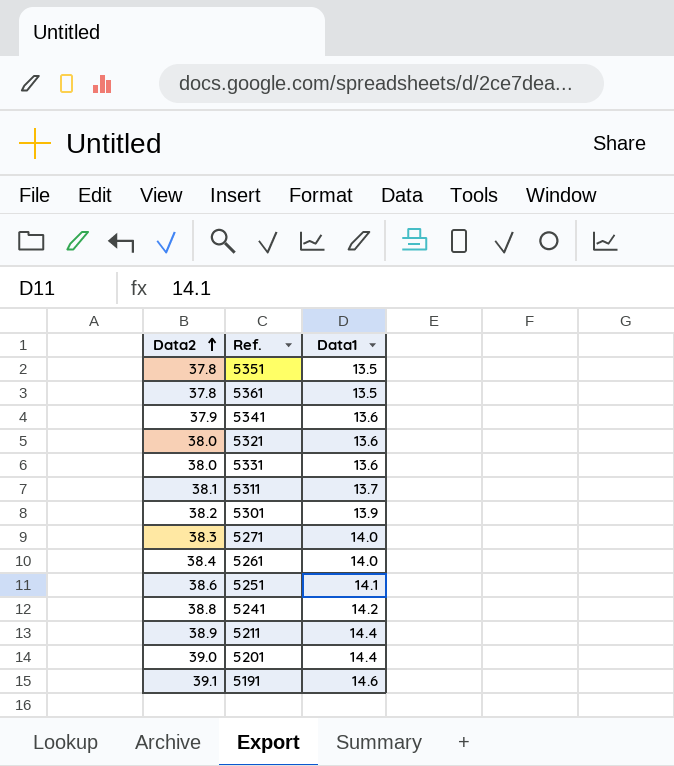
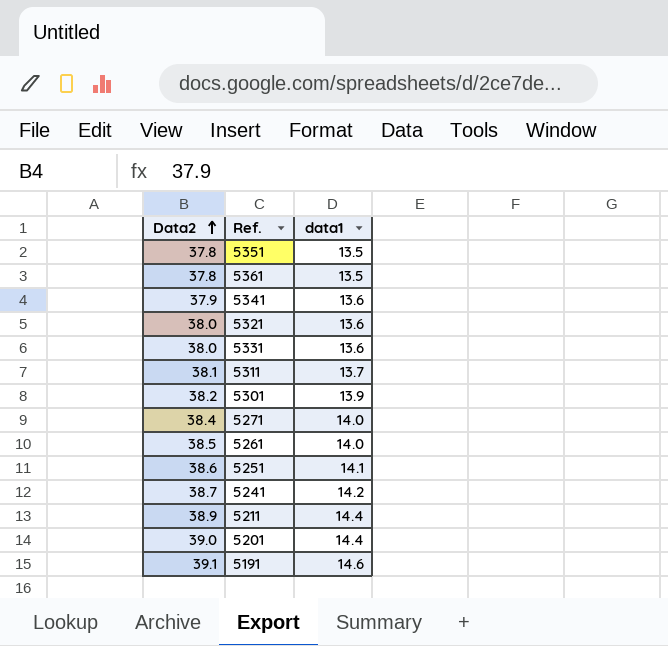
column name: Data1 -> data1
5271 | Data2: 38.3 -> 38.4
5261 | Data2: 38.4 -> 38.5
5241 | Data2: 38.8 -> 38.7

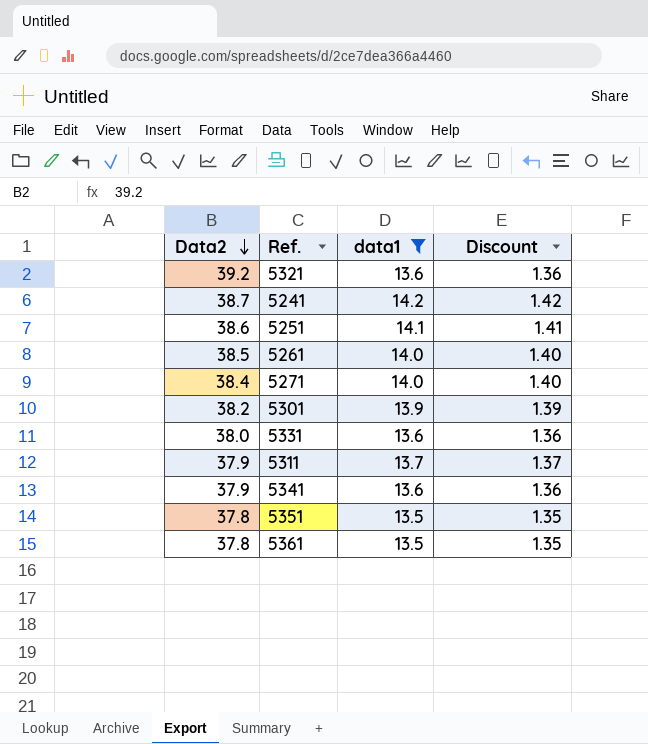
filter: none -> data1 <= 14.2
row order: Data2 ascending -> Data2 descending
column Discount | formula: none -> [data1] * 0.1
5321 | Data2: 38.0 -> 39.2
5311 | Data2: 38.1 -> 37.9

